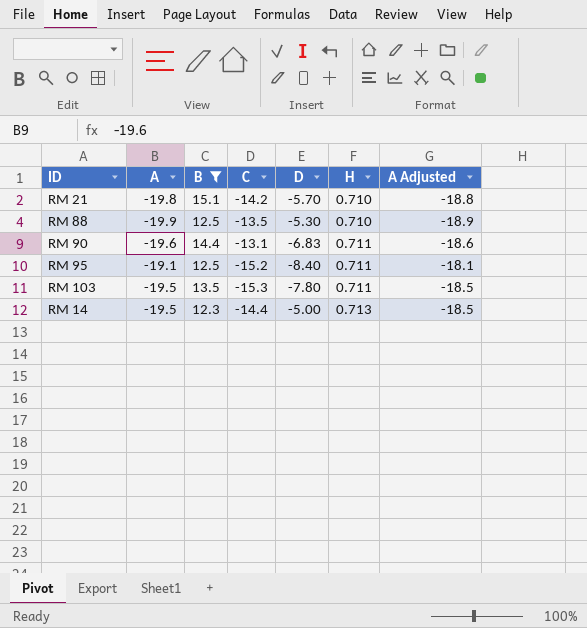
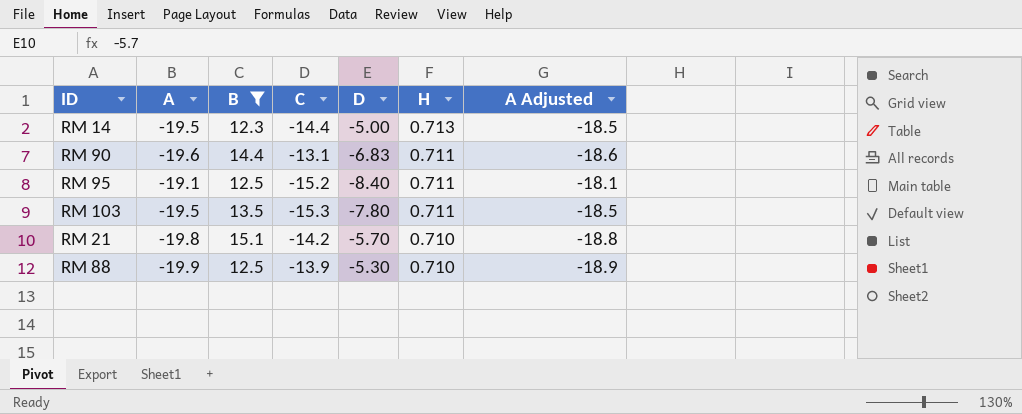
row order: H ascending -> H descending
RM 88 | C: -13.5 -> -13.9

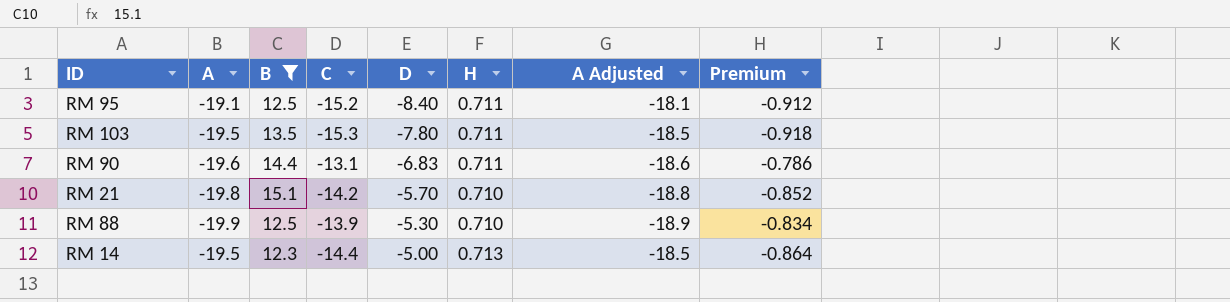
row order: H descending -> D ascending
column Premium | formula: none -> [C] * 0.06

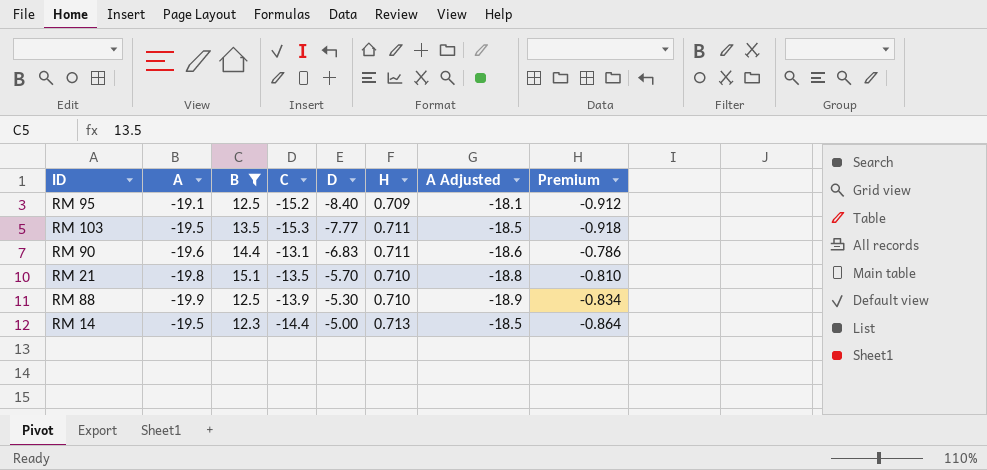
RM 95 | H: 0.711 -> 0.709
RM 103 | D: -7.80 -> -7.77
RM 21 | C: -14.2 -> -13.5
RM 21 | Premium: -0.852 -> -0.810

